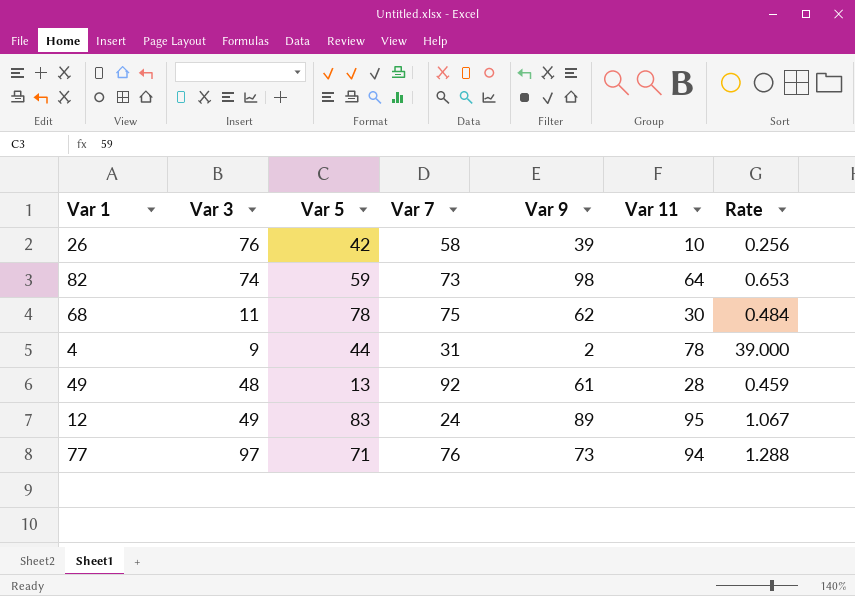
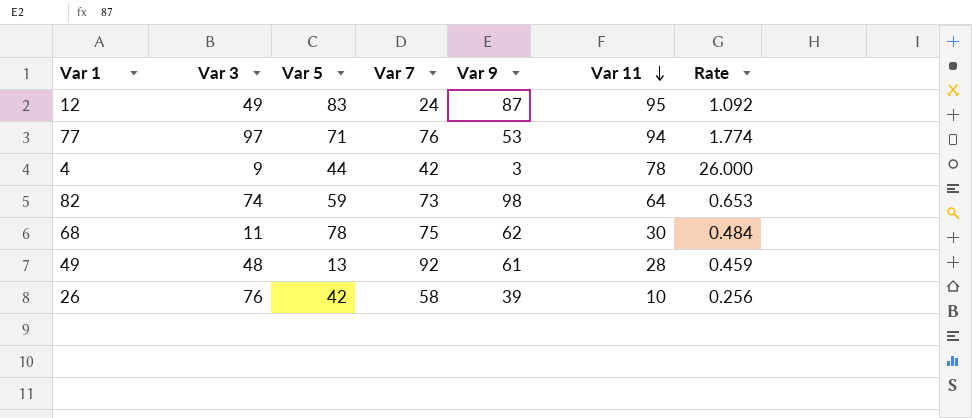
row order: none -> Var 11 descending
12 | Var 9: 89 -> 87
12 | Rate: 1.067 -> 1.092
77 | Var 9: 73 -> 53
77 | Rate: 1.288 -> 1.774
4 | Var 7: 31 -> 42
4 | Var 9: 2 -> 3
4 | Rate: 39.000 -> 26.000

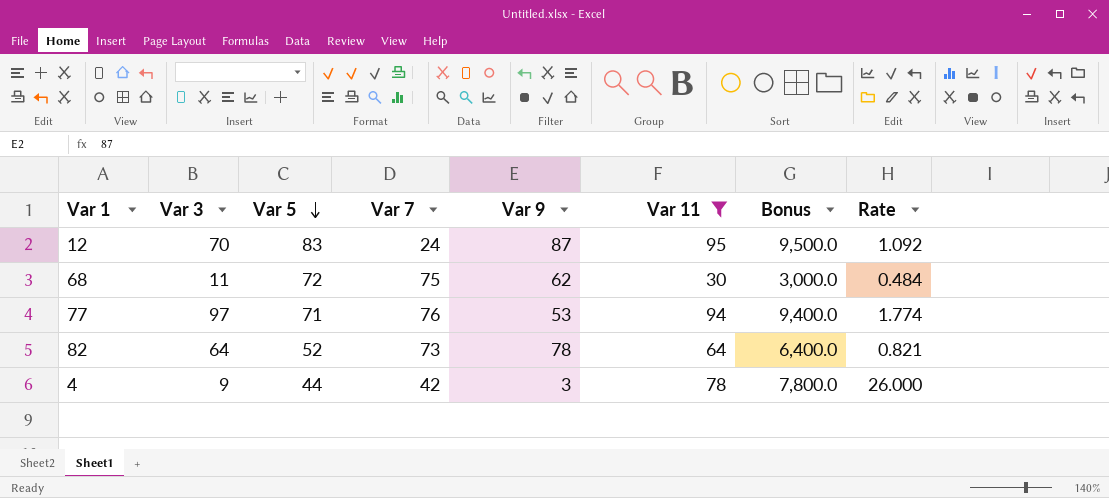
filter: none -> Var 11 >= 30
row order: Var 11 descending -> Var 5 descending
column Bonus | formula: none -> [Var 11] * 100
12 | Var 3: 49 -> 70
68 | Var 5: 78 -> 72
82 | Var 3: 74 -> 64
82 | Var 5: 59 -> 52
82 | Var 9: 98 -> 78
82 | Rate: 0.653 -> 0.821

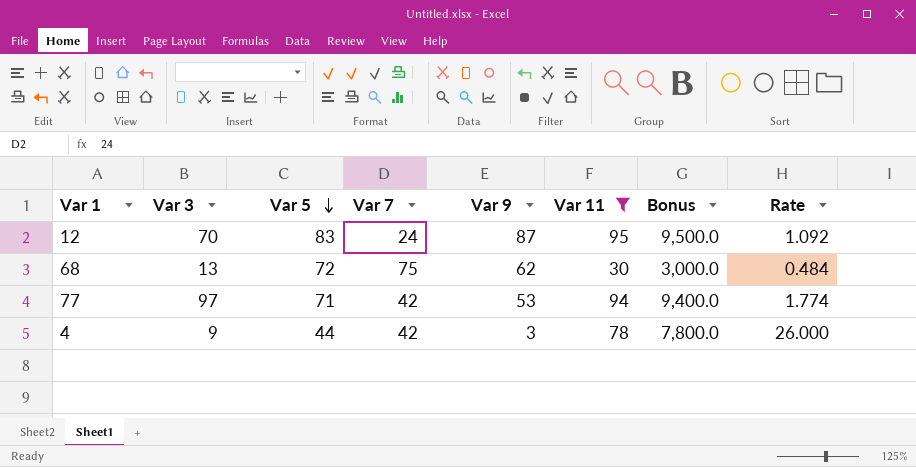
row 82: 64 | 52 | 73 | 78 | 64 | 6,400.0 | 0.821 -> none
68 | Var 3: 11 -> 13
77 | Var 7: 76 -> 42

